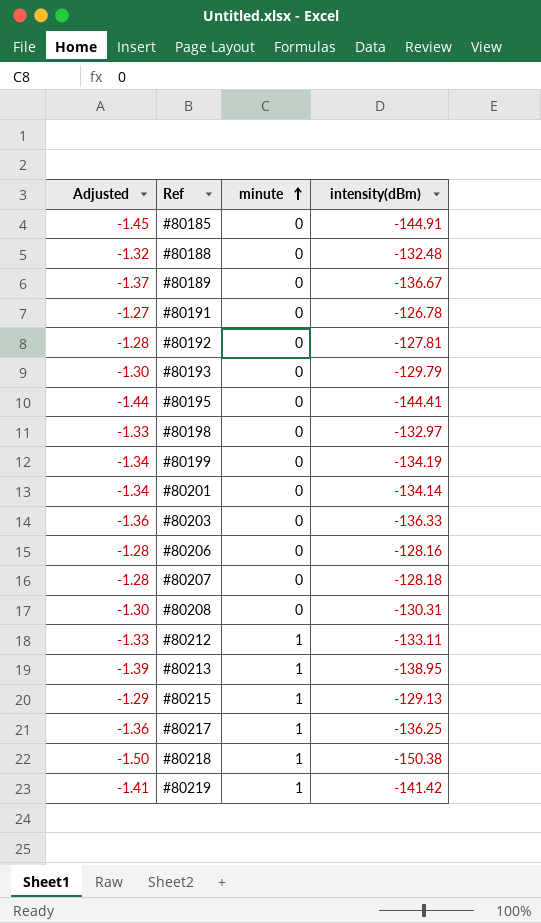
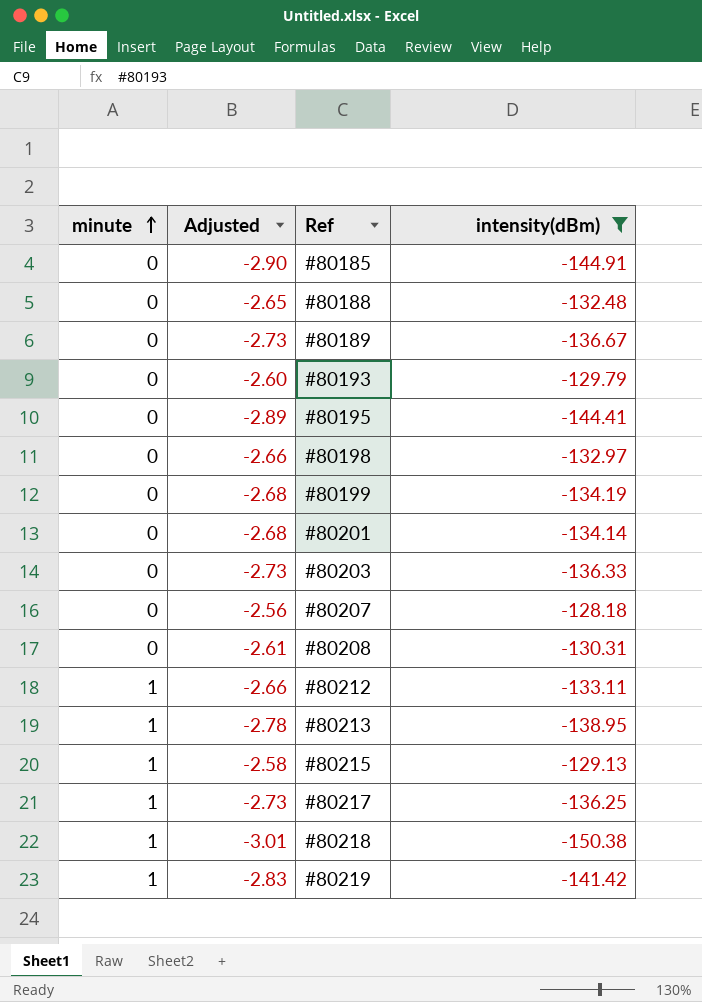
filter: none -> intensity(dBm) <= -128.18
column minute | position: 3 -> 1
column Adjusted | formula: [intensity(dBm)] * 0.01 -> [intensity(dBm)] * 0.02

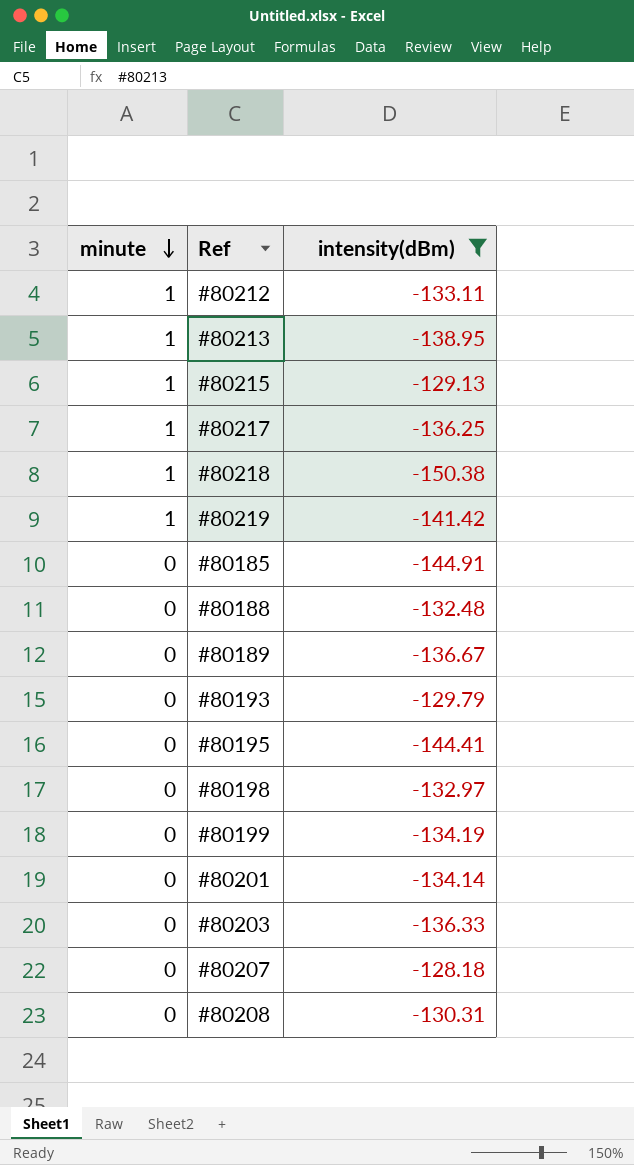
row order: minute ascending -> minute descending
column Adjusted | formula: [intensity(dBm)] * 0.02 -> none

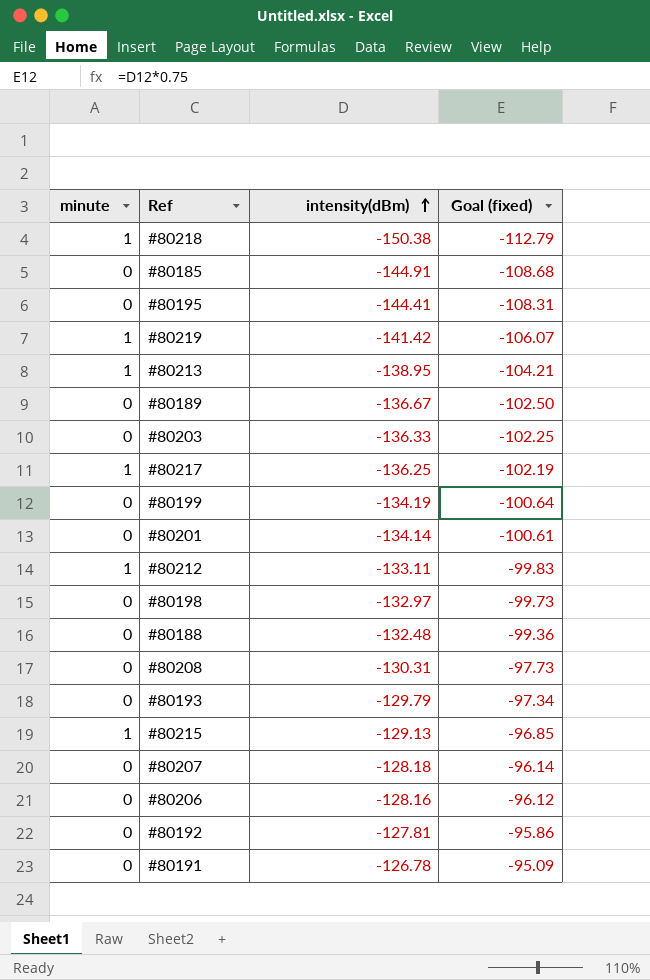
filter: intensity(dBm) <= -128.18 -> none
row order: minute descending -> intensity(dBm) ascending
column Goal (fixed) | formula: none -> [intensity(dBm)] * 0.75

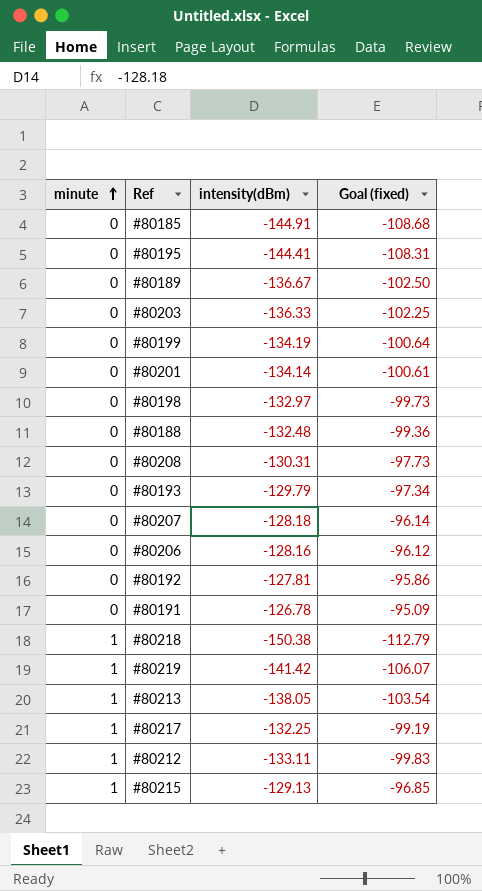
row order: intensity(dBm) ascending -> minute ascending
#80213 | intensity(dBm): -138.95 -> -138.05
#80213 | Goal (fixed): -104.21 -> -103.54
#80217 | intensity(dBm): -136.25 -> -132.25
#80217 | Goal (fixed): -102.19 -> -99.19

